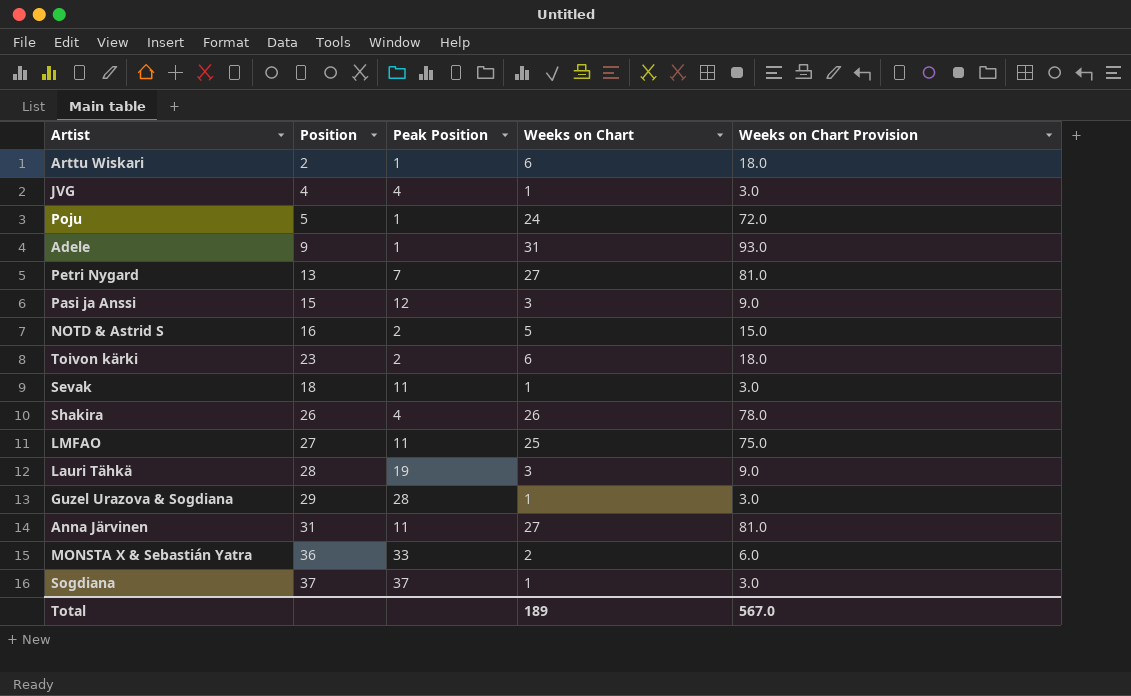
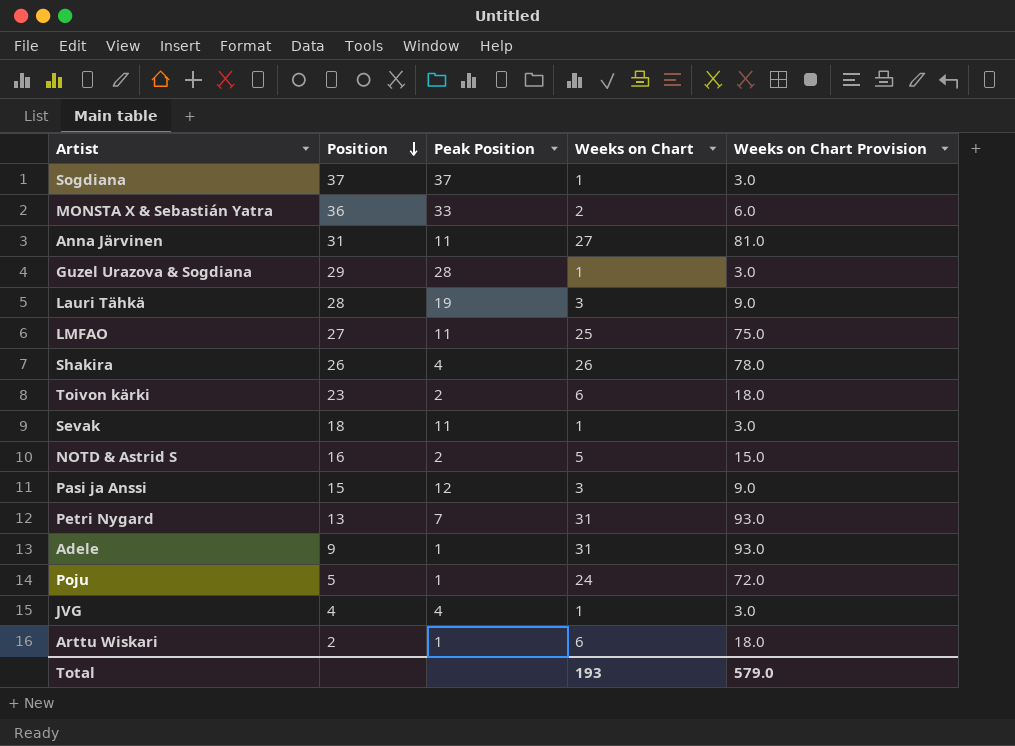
row order: none -> Position descending
Petri Nygard | Weeks on Chart: 27 -> 31
Petri Nygard | Weeks on Chart Provision: 81.0 -> 93.0
Total | Weeks on Chart: 189 -> 193
Total | Weeks on Chart Provision: 567.0 -> 579.0

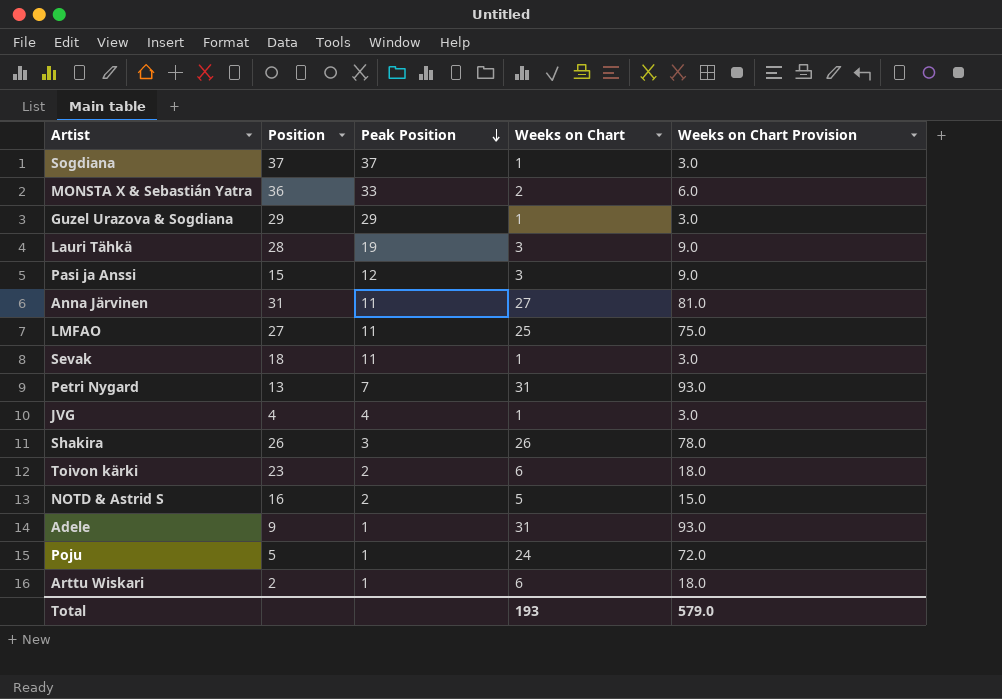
row order: Position descending -> Peak Position descending
Guzel Urazova & Sogdiana | Peak Position: 28 -> 29
Shakira | Peak Position: 4 -> 3

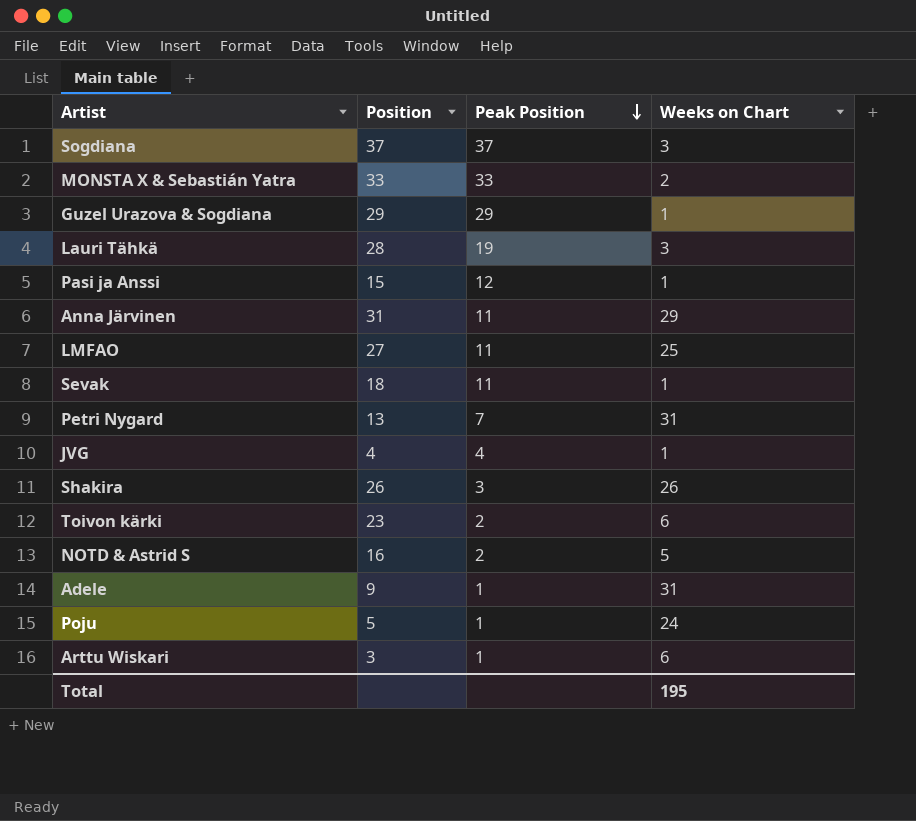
column Weeks on Chart Provision | formula: [Weeks on Chart] * 3 -> none
Sogdiana | Weeks on Chart: 1 -> 3
MONSTA X & Sebastián Yatra | Position: 36 -> 33
Pasi ja Anssi | Weeks on Chart: 3 -> 1
Anna Järvinen | Weeks on Chart: 27 -> 29
Arttu Wiskari | Position: 2 -> 3
Total | Weeks on Chart: 193 -> 195

